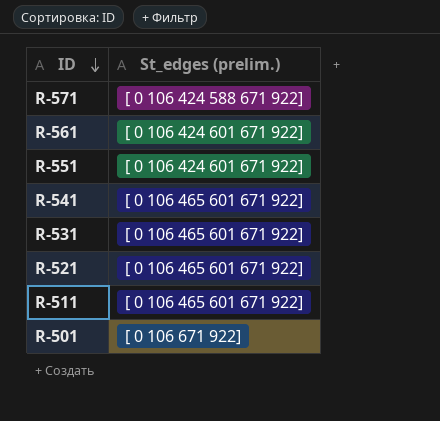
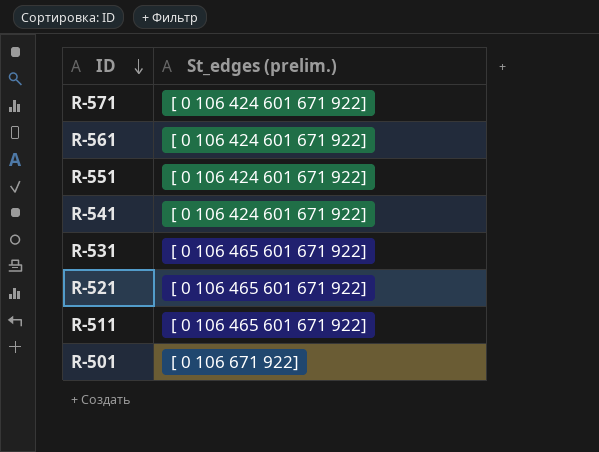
R-571 | St_edges (prelim.): [ 0 106 424 588 671 922] -> [ 0 106 424 601 671 922]
R-541 | St_edges (prelim.): [ 0 106 465 601 671 922] -> [ 0 106 424 601 671 922]

